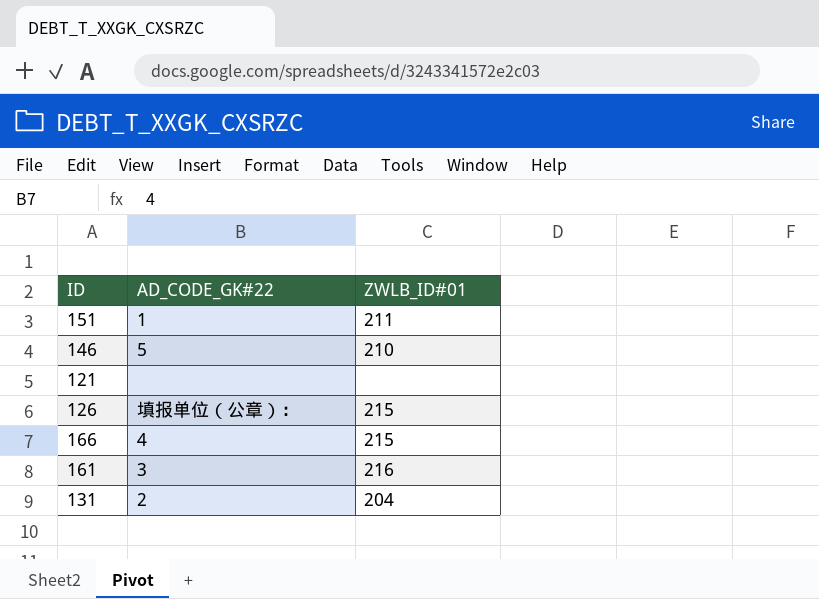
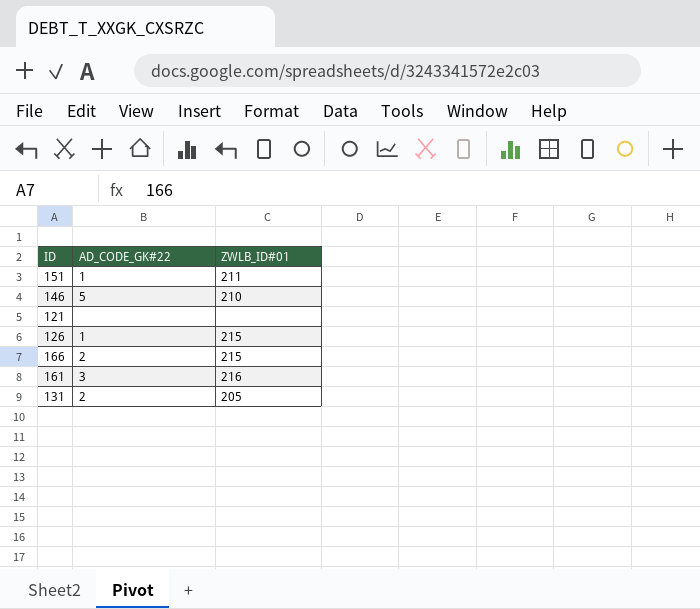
126 | AD_CODE_GK#22: 填报单位（公章）： -> 1
166 | AD_CODE_GK#22: 4 -> 2
131 | ZWLB_ID#01: 204 -> 205

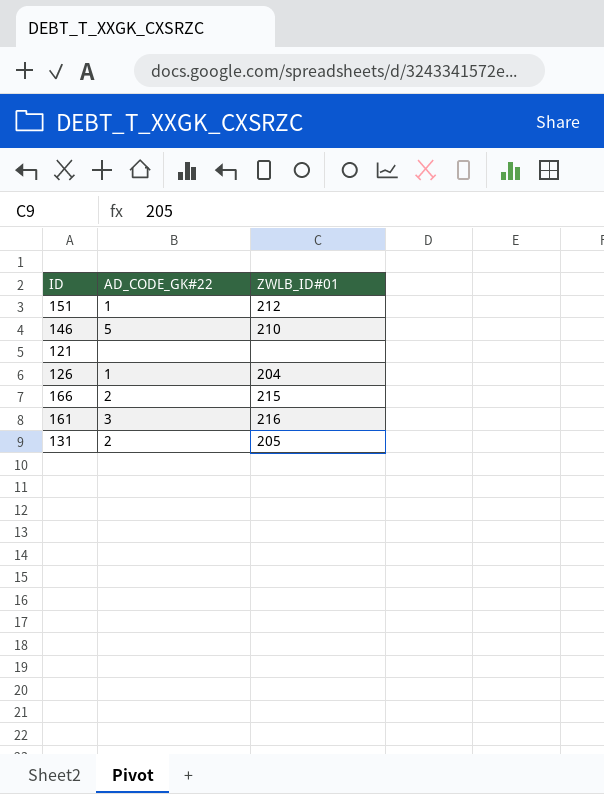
151 | ZWLB_ID#01: 211 -> 212
126 | ZWLB_ID#01: 215 -> 204

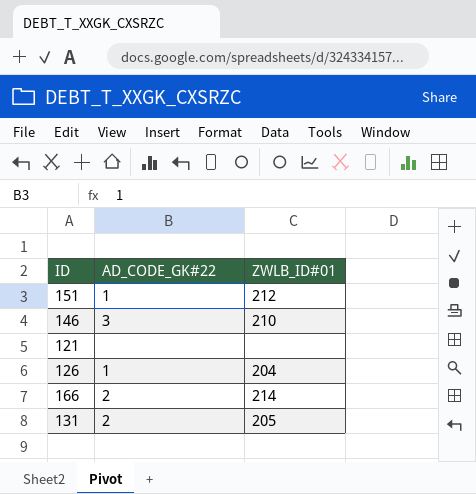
row 161: 3 | 216 -> none
146 | AD_CODE_GK#22: 5 -> 3
166 | ZWLB_ID#01: 215 -> 214

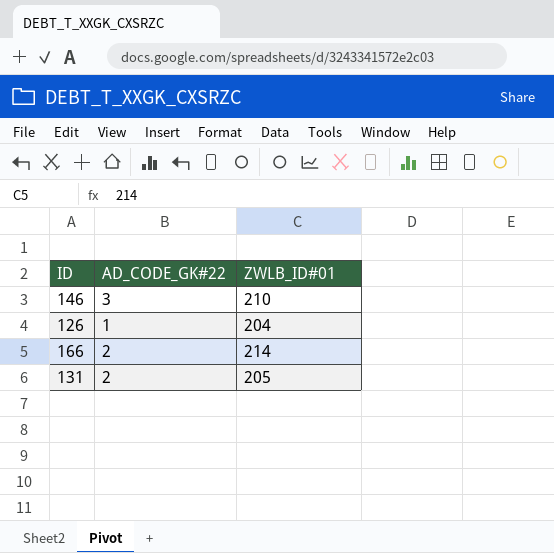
row 151: 1 | 212 -> none
row 121: none | none -> none

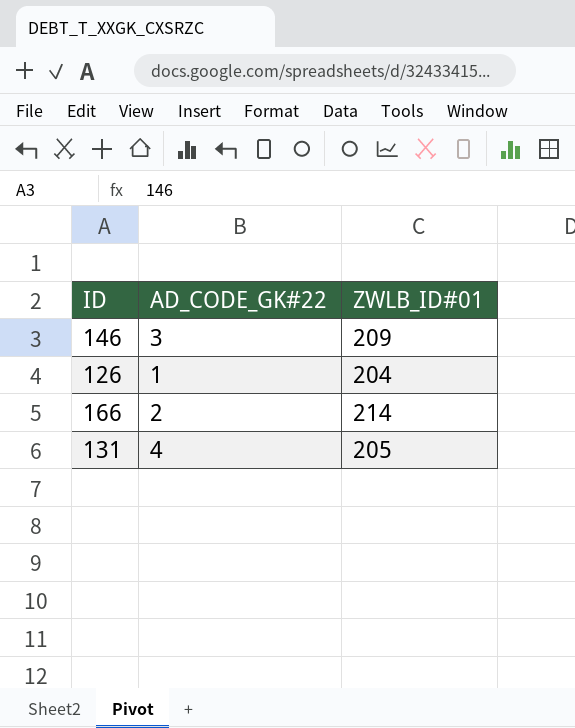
146 | ZWLB_ID#01: 210 -> 209
131 | AD_CODE_GK#22: 2 -> 4

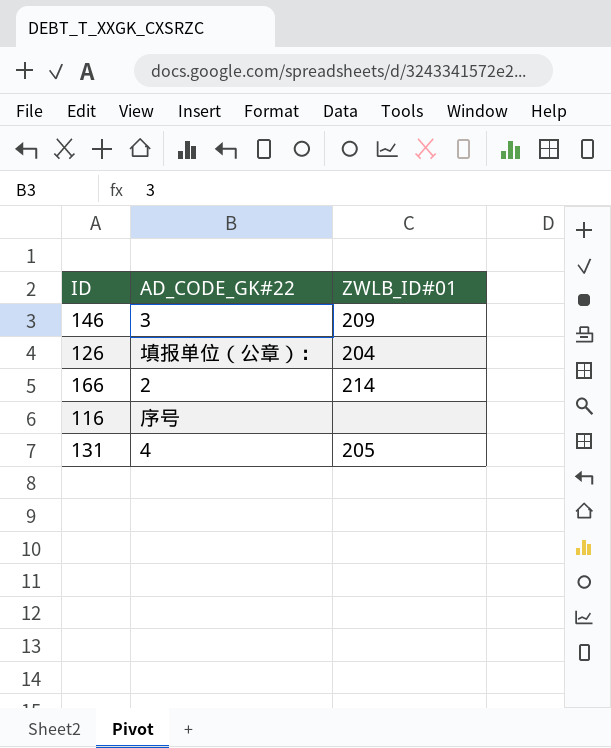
126 | AD_CODE_GK#22: 1 -> 填报单位（公章）：
row 116: none -> 序号 | none

